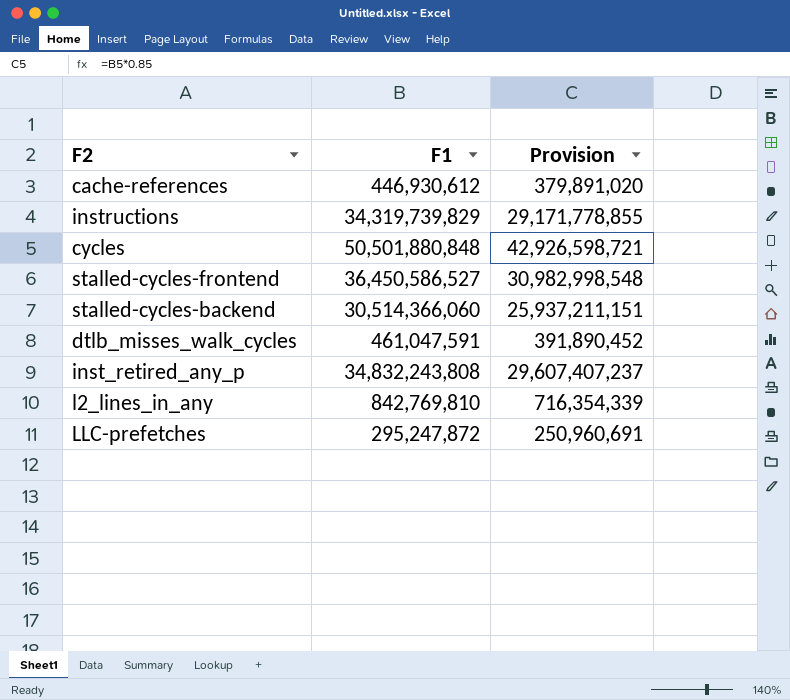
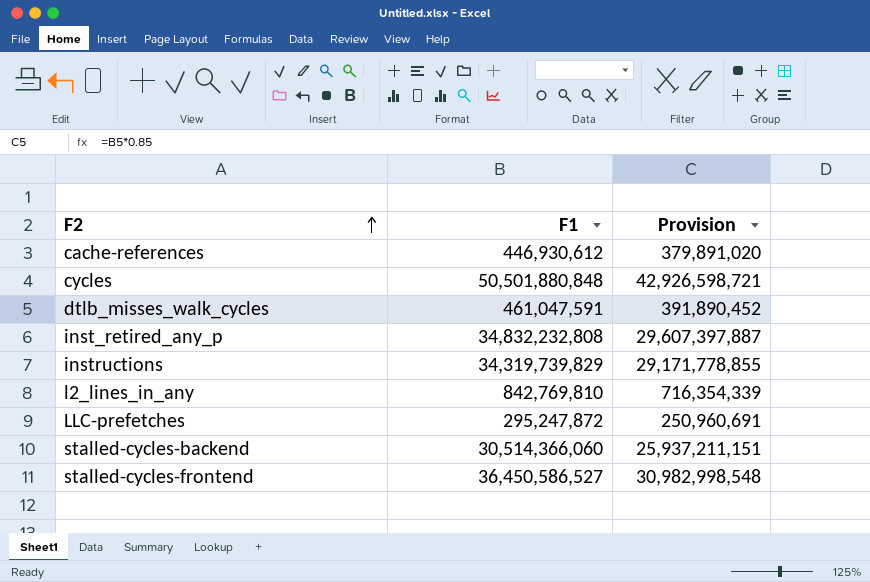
row order: none -> F2 ascending
inst_retired_any_p | F1: 34,832,243,808 -> 34,832,232,808
inst_retired_any_p | Provision: 29,607,407,237 -> 29,607,397,887

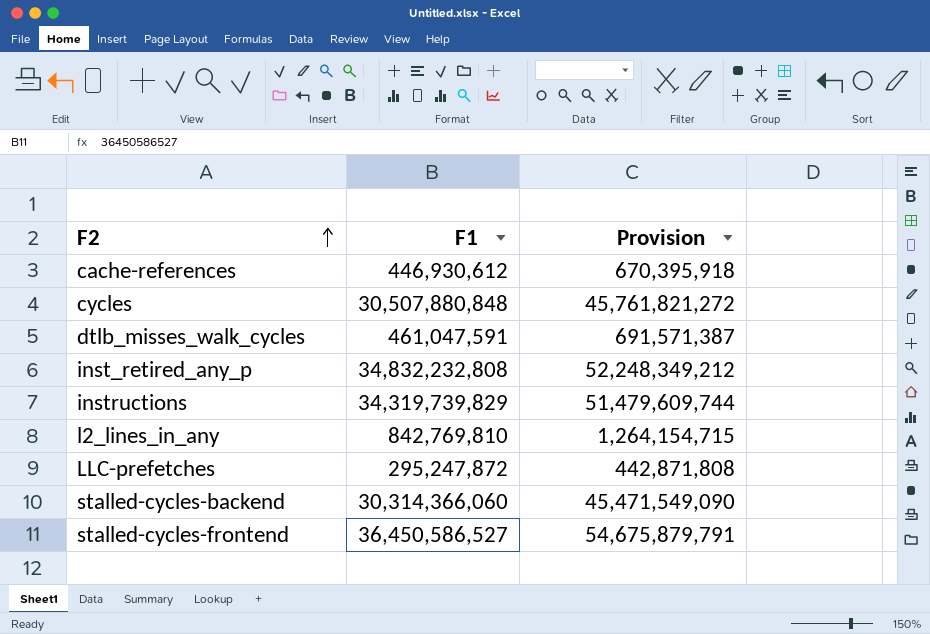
column Provision | formula: [F1] * 0.85 -> [F1] * 1.5
cycles | F1: 50,501,880,848 -> 30,507,880,848
stalled-cycles-backend | F1: 30,514,366,060 -> 30,314,366,060

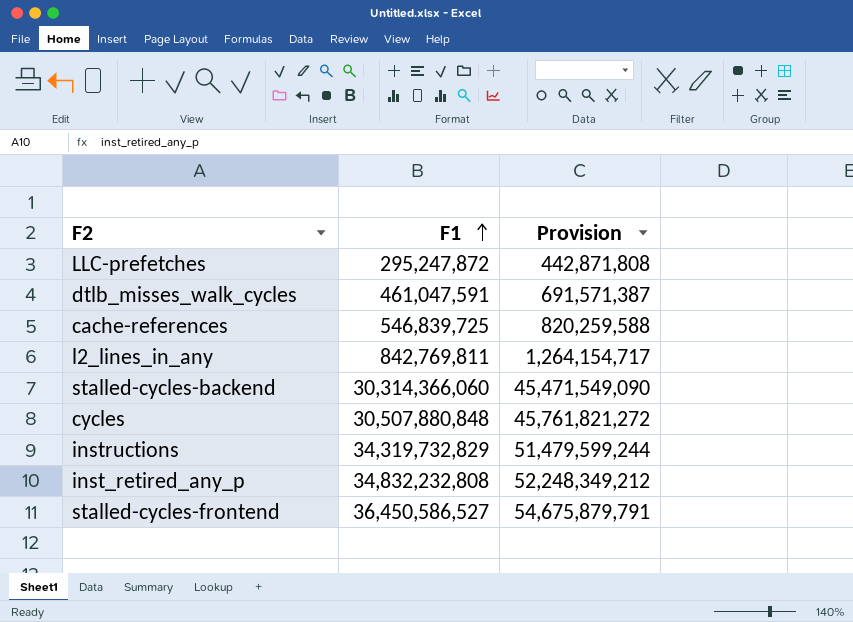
row order: F2 ascending -> F1 ascending
cache-references | F1: 446,930,612 -> 546,839,725
cache-references | Provision: 670,395,918 -> 820,259,588
l2_lines_in_any | F1: 842,769,810 -> 842,769,811
l2_lines_in_any | Provision: 1,264,154,715 -> 1,264,154,717
instructions | F1: 34,319,739,829 -> 34,319,732,829
instructions | Provision: 51,479,609,744 -> 51,479,599,244

